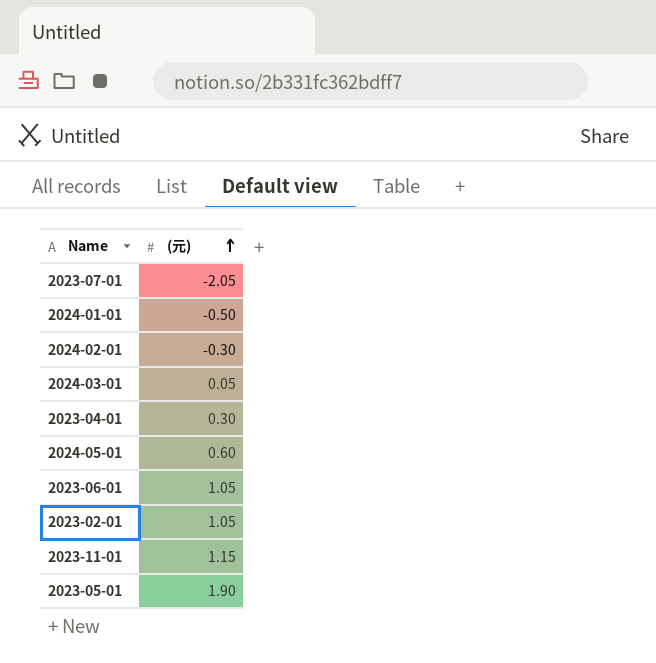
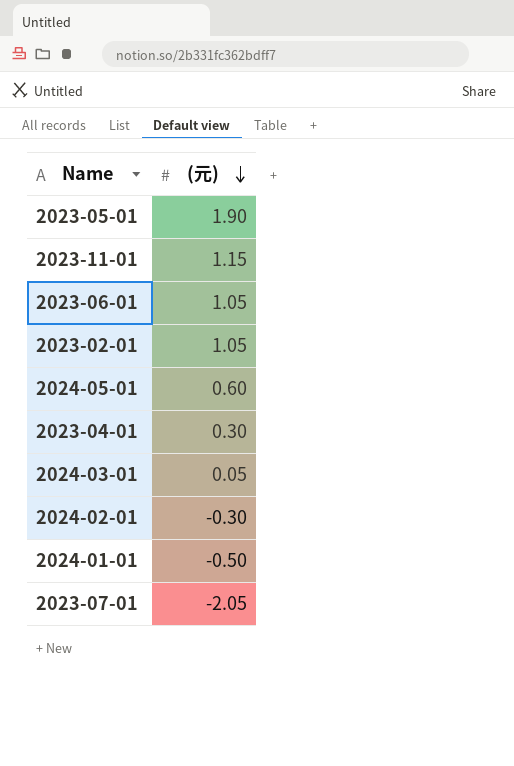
row order: (元) ascending -> (元) descending

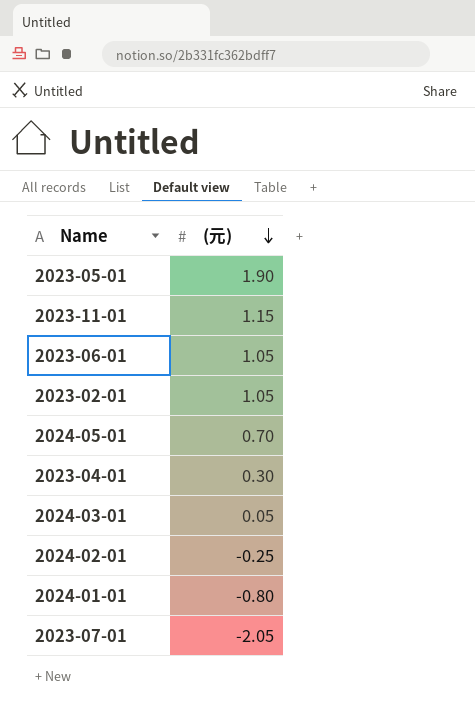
2024-05-01 | (元): 0.60 -> 0.70
2024-02-01 | (元): -0.30 -> -0.25
2024-01-01 | (元): -0.50 -> -0.80

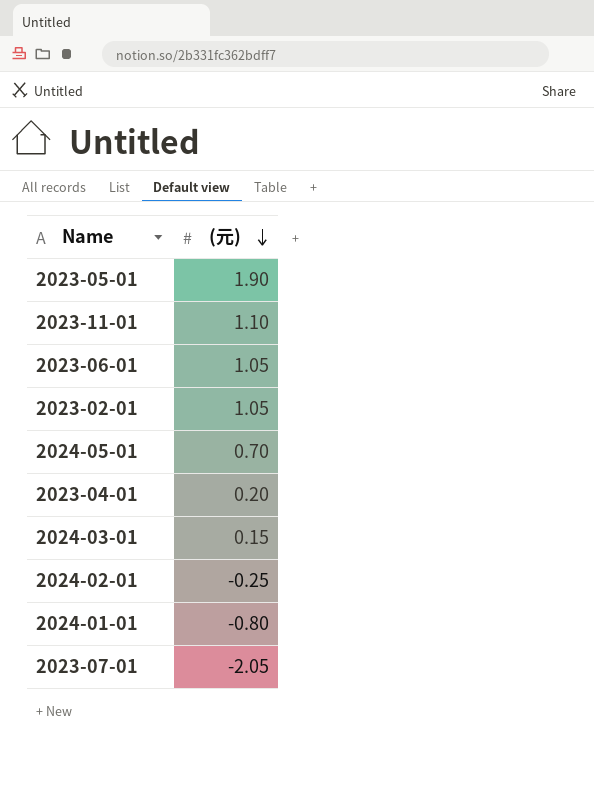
2023-11-01 | (元): 1.15 -> 1.10
2023-04-01 | (元): 0.30 -> 0.20
2024-03-01 | (元): 0.05 -> 0.15

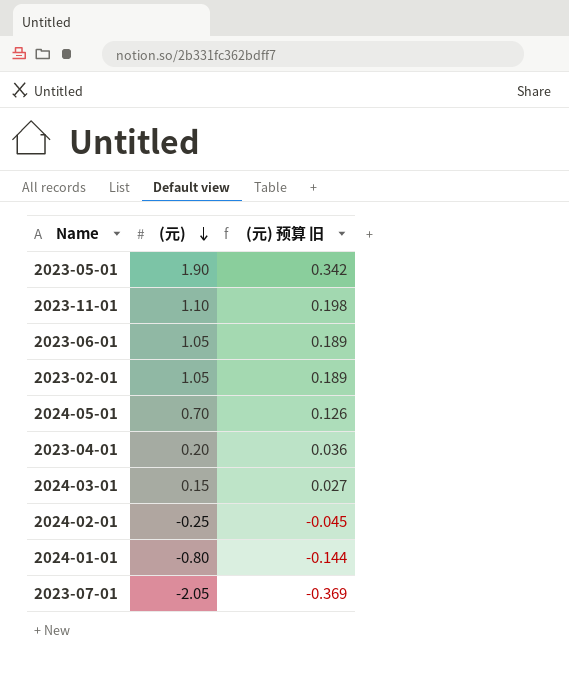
column (元) 预算 旧 | formula: none -> [(元)] * 0.18

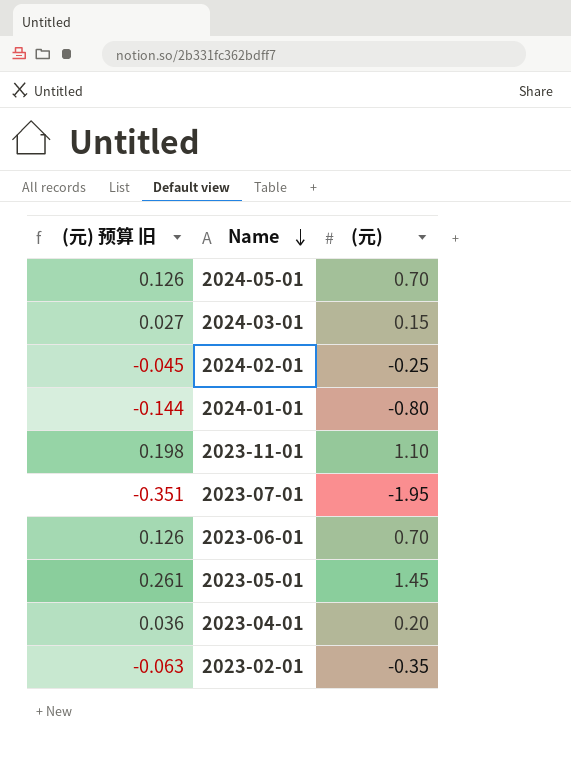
row order: (元) descending -> Name descending
column (元) 预算 旧 | position: 3 -> 1
2023-07-01 | (元) 预算 旧: -0.369 -> -0.351
2023-07-01 | (元): -2.05 -> -1.95
2023-06-01 | (元) 预算 旧: 0.189 -> 0.126
2023-06-01 | (元): 1.05 -> 0.70
2023-05-01 | (元) 预算 旧: 0.342 -> 0.261
2023-05-01 | (元): 1.90 -> 1.45
2023-02-01 | (元) 预算 旧: 0.189 -> -0.063
2023-02-01 | (元): 1.05 -> -0.35

